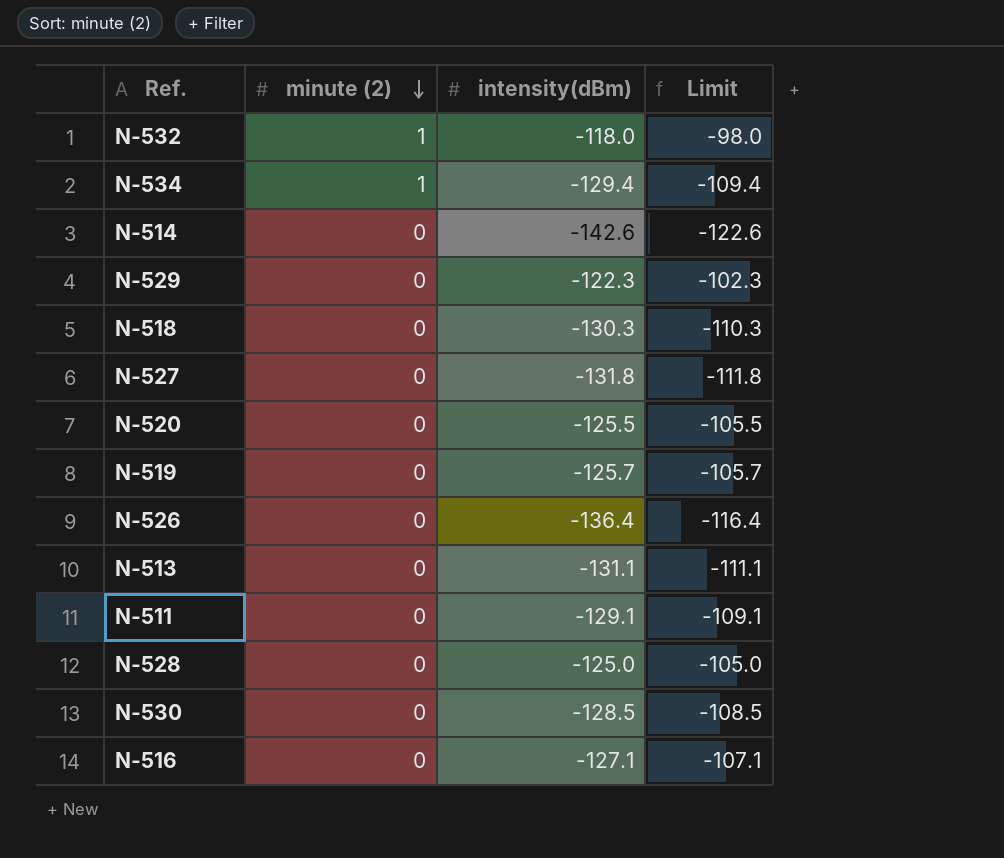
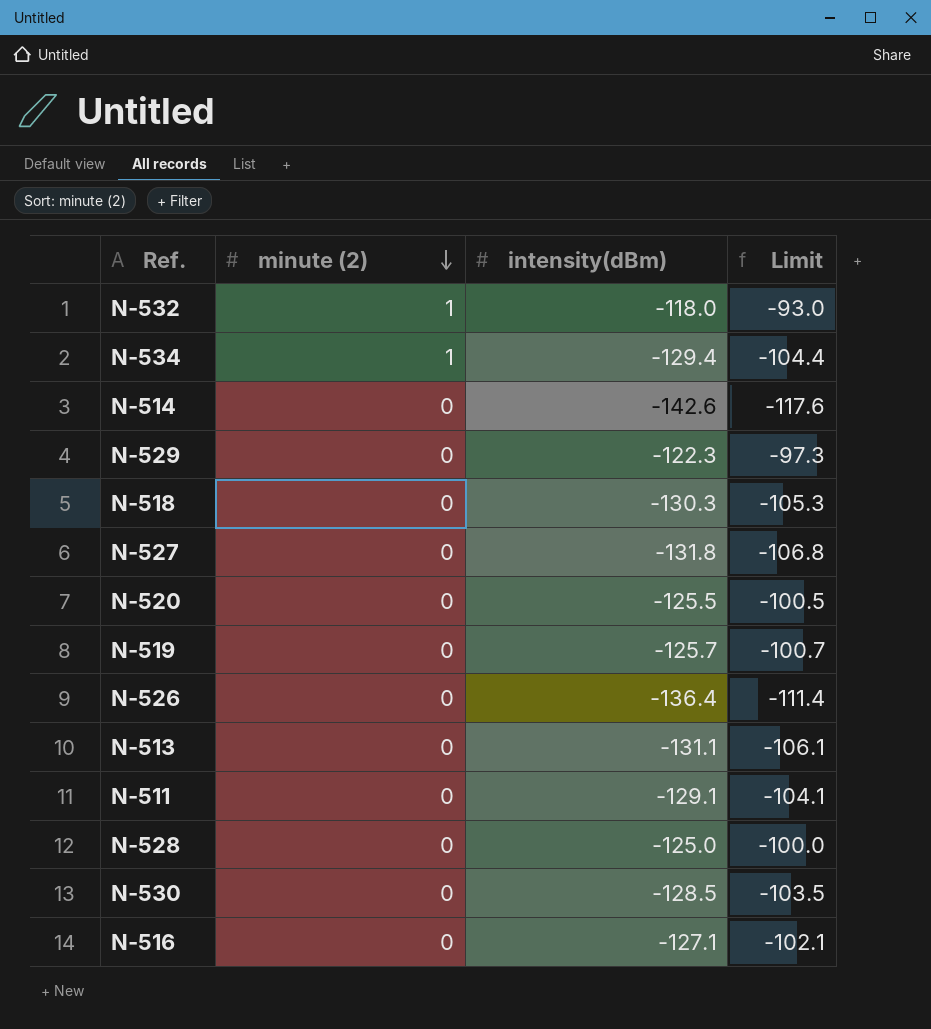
column Limit | formula: [intensity(dBm)] + 20 -> [intensity(dBm)] + 25

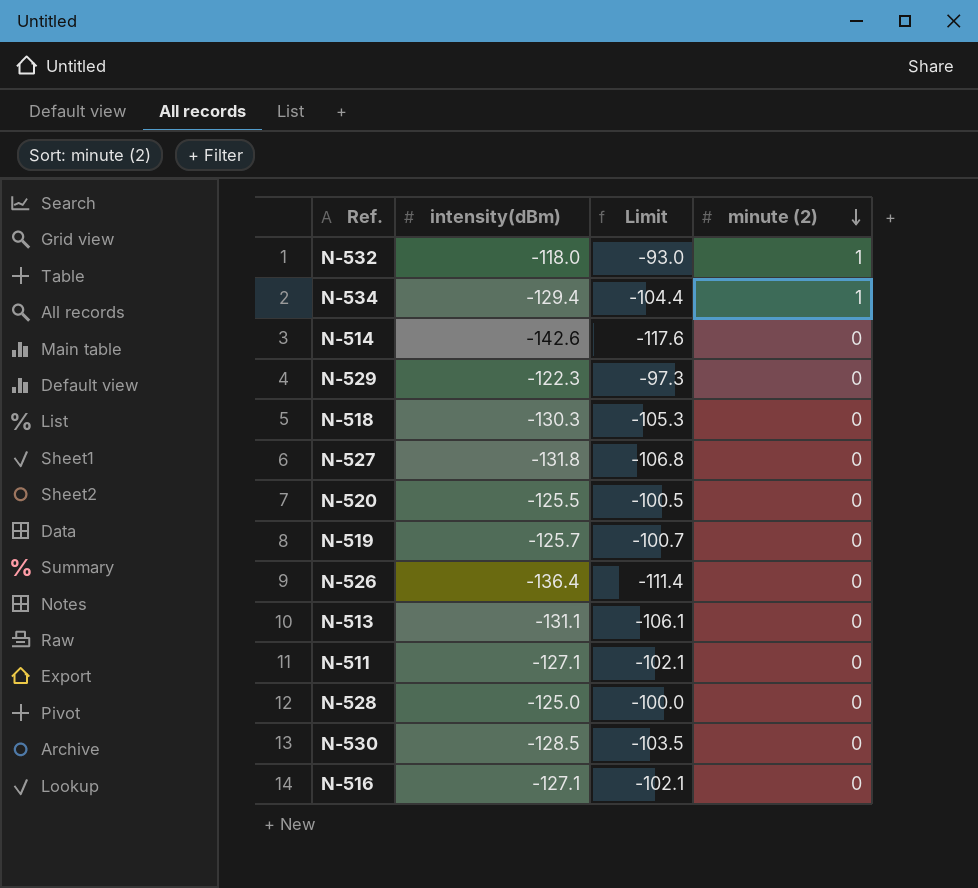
column minute (2) | position: 2 -> 4
N-511 | intensity(dBm): -129.1 -> -127.1
N-511 | Limit: -104.1 -> -102.1

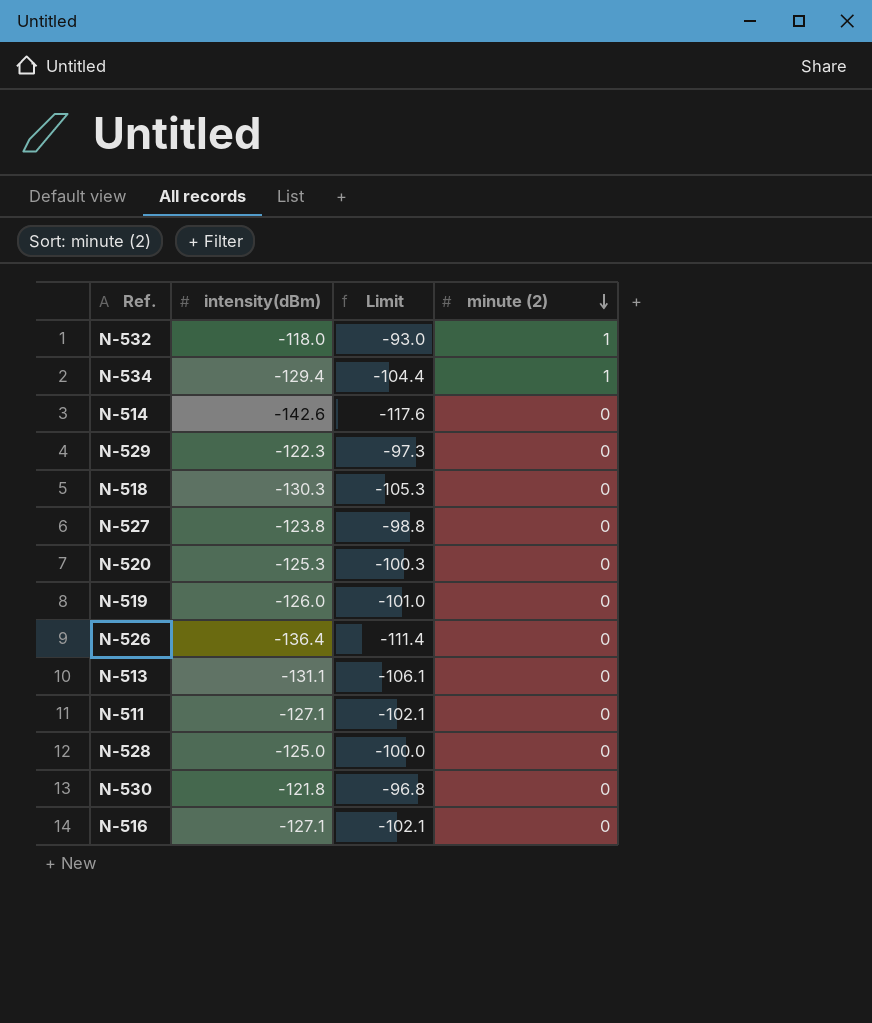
N-527 | intensity(dBm): -131.8 -> -123.8
N-527 | Limit: -106.8 -> -98.8
N-520 | intensity(dBm): -125.5 -> -125.3
N-520 | Limit: -100.5 -> -100.3
N-519 | intensity(dBm): -125.7 -> -126.0
N-519 | Limit: -100.7 -> -101.0
N-530 | intensity(dBm): -128.5 -> -121.8
N-530 | Limit: -103.5 -> -96.8

